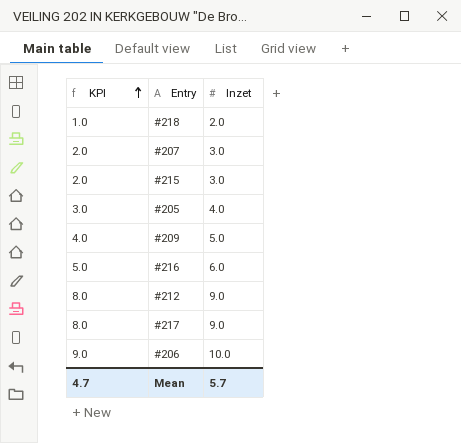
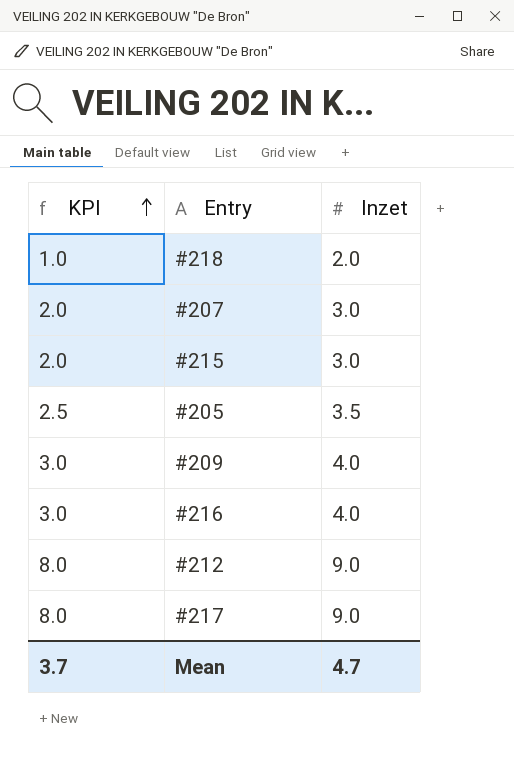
row #206: 9.0 | 10.0 -> none
#205 | KPI: 3.0 -> 2.5
#205 | Inzet: 4.0 -> 3.5
#209 | KPI: 4.0 -> 3.0
#209 | Inzet: 5.0 -> 4.0
#216 | KPI: 5.0 -> 3.0
#216 | Inzet: 6.0 -> 4.0
Mean | KPI: 4.7 -> 3.7
Mean | Inzet: 5.7 -> 4.7

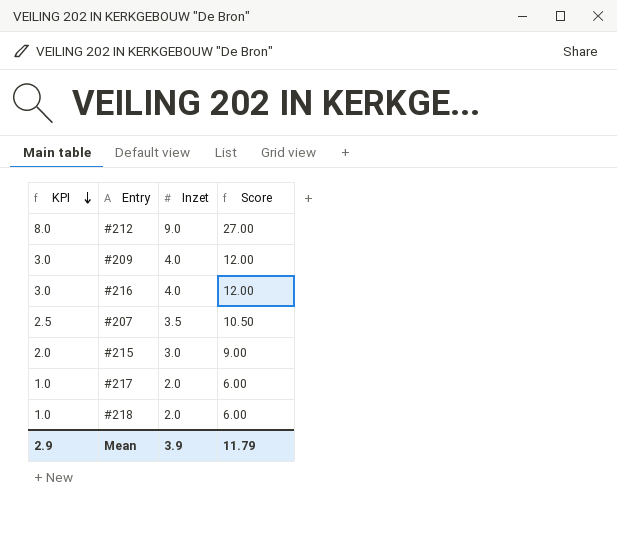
row order: KPI ascending -> KPI descending
column Score | formula: none -> [Inzet] * 3
row #205: 2.5 | 3.5 -> none
#207 | KPI: 2.0 -> 2.5
#207 | Inzet: 3.0 -> 3.5
#217 | KPI: 8.0 -> 1.0
#217 | Inzet: 9.0 -> 2.0
Mean | KPI: 3.7 -> 2.9
Mean | Inzet: 4.7 -> 3.9

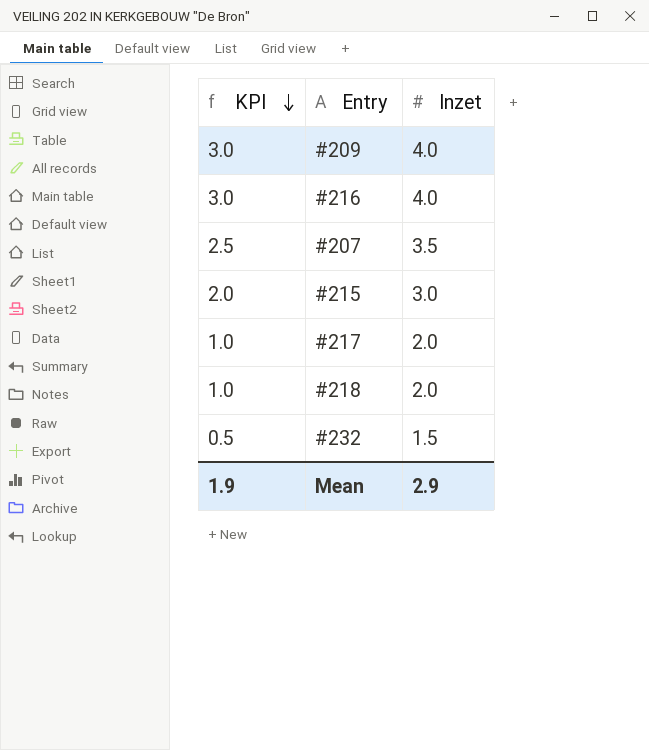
column Score | formula: [Inzet] * 3 -> none
row #212: 8.0 | 9.0 | 27.00 -> none
row #232: none -> 0.5 | 1.5
Mean | KPI: 2.9 -> 1.9
Mean | Inzet: 3.9 -> 2.9

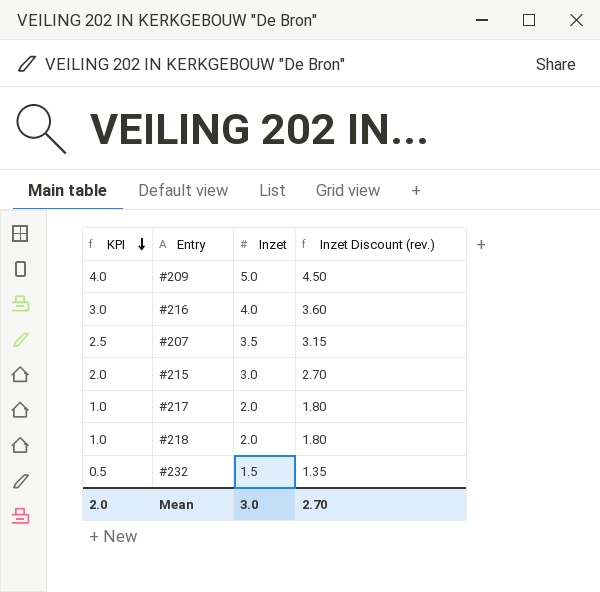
column Inzet Discount (rev.) | formula: none -> [Inzet] * 0.9
#209 | KPI: 3.0 -> 4.0
#209 | Inzet: 4.0 -> 5.0
Mean | KPI: 1.9 -> 2.0
Mean | Inzet: 2.9 -> 3.0

